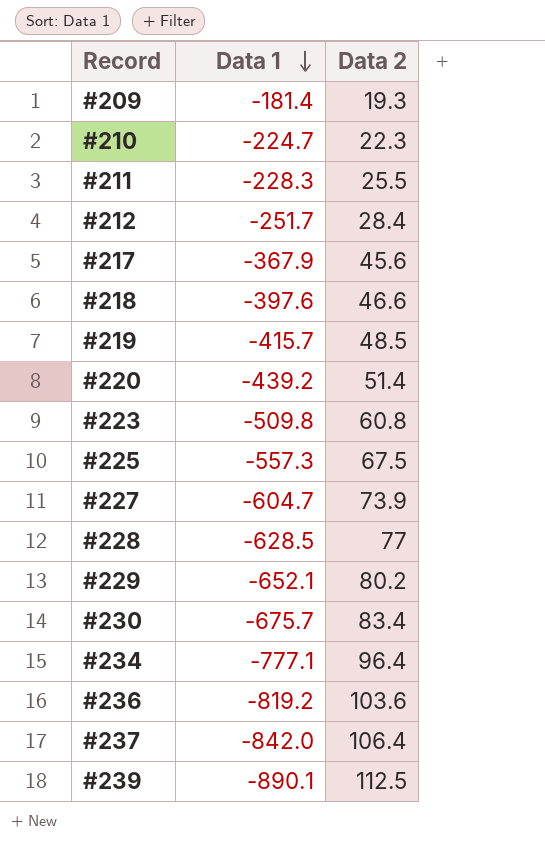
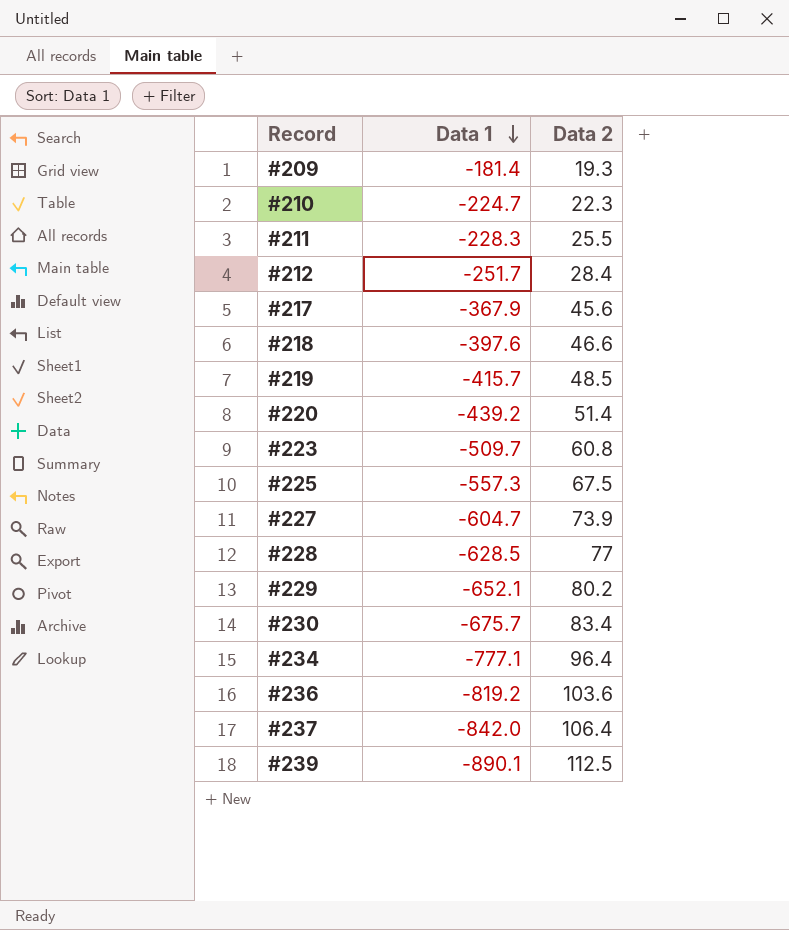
#223 | Data 1: -509.8 -> -509.7

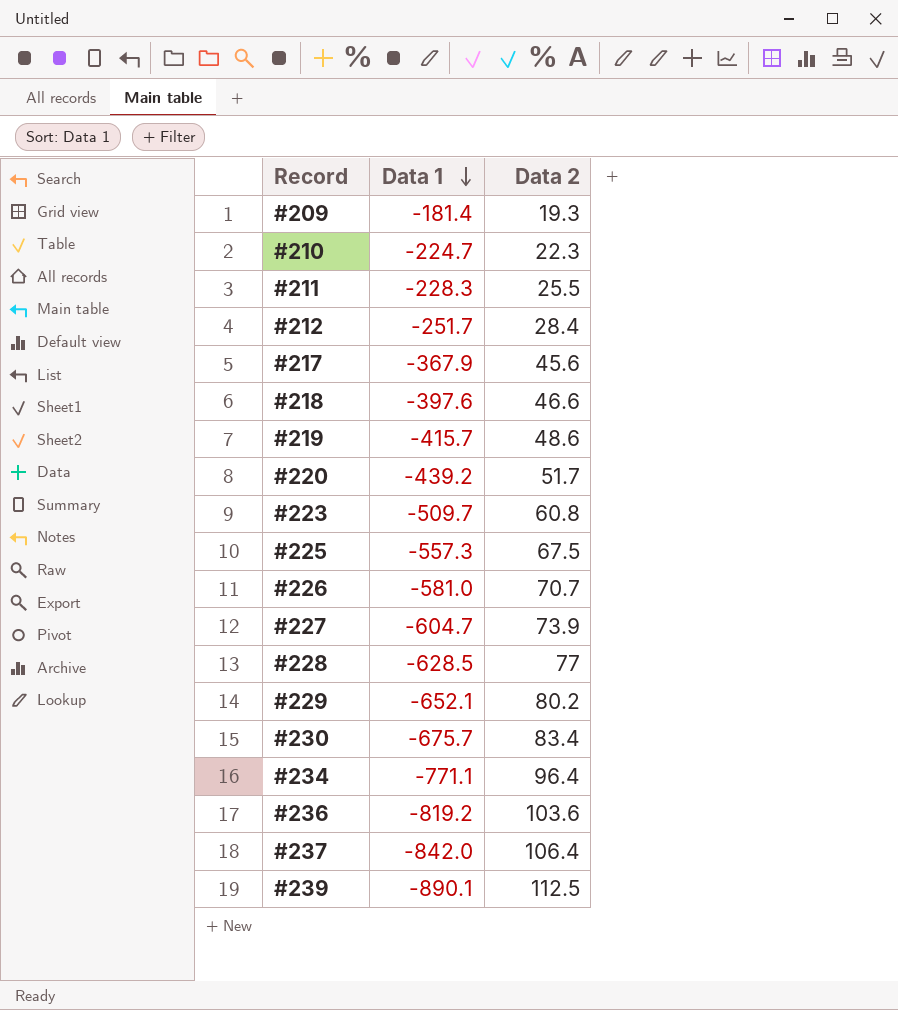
#219 | Data 2: 48.5 -> 48.6
#220 | Data 2: 51.4 -> 51.7
row #226: none -> -581.0 | 70.7
#234 | Data 1: -777.1 -> -771.1

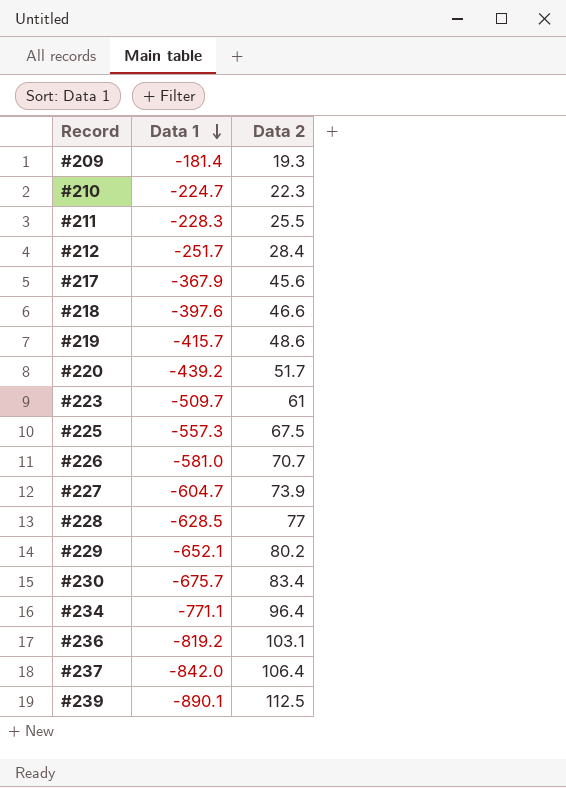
#223 | Data 2: 60.8 -> 61
#236 | Data 2: 103.6 -> 103.1

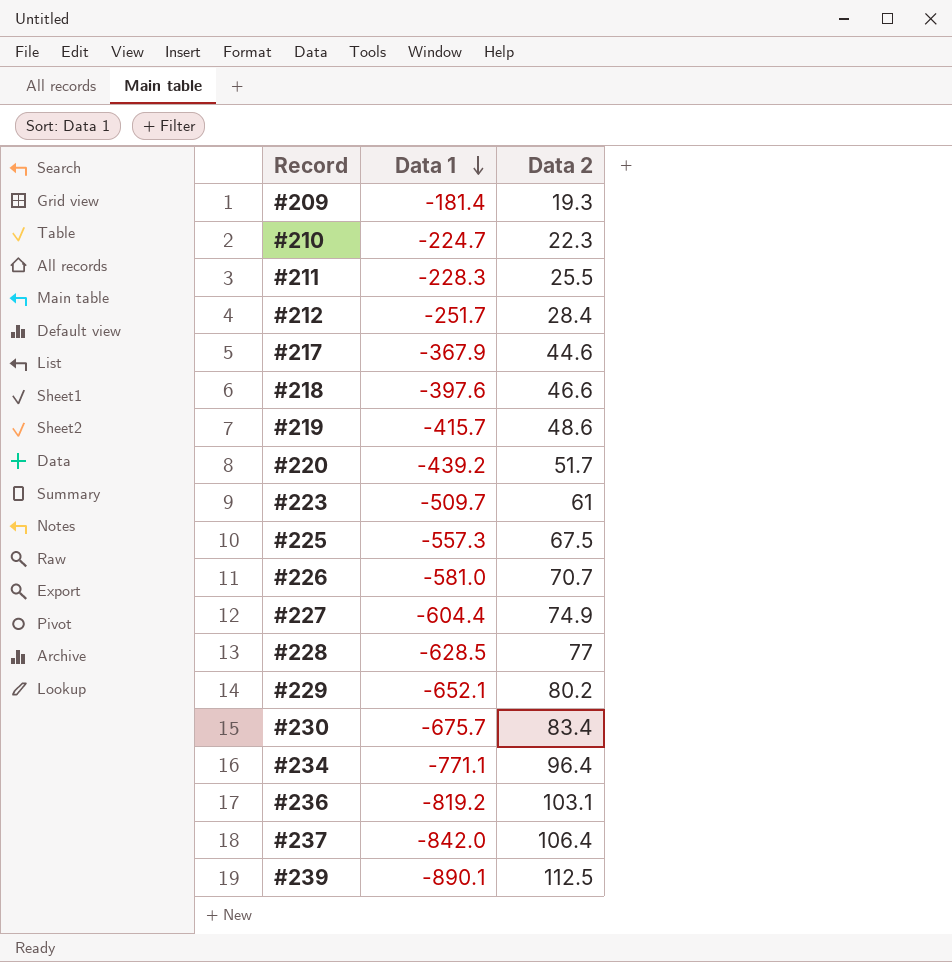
#217 | Data 2: 45.6 -> 44.6
#227 | Data 1: -604.7 -> -604.4
#227 | Data 2: 73.9 -> 74.9

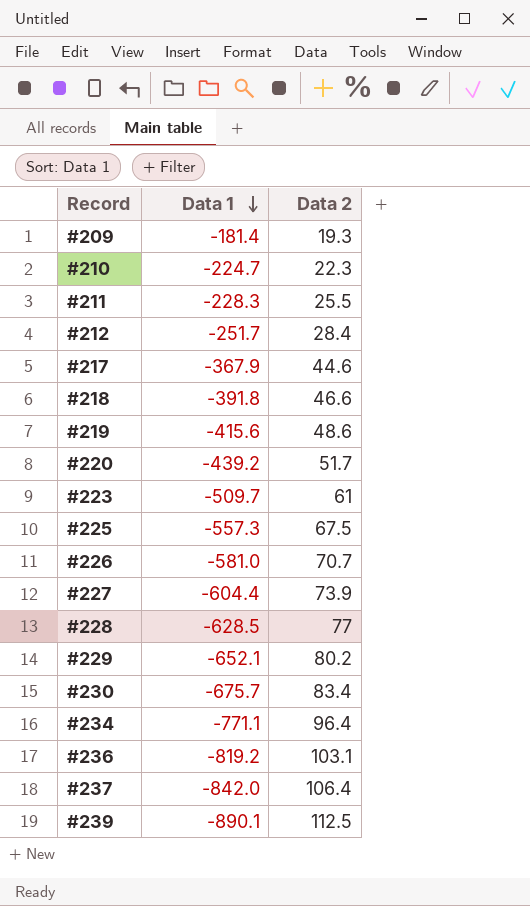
#218 | Data 1: -397.6 -> -391.8
#219 | Data 1: -415.7 -> -415.6
#227 | Data 2: 74.9 -> 73.9

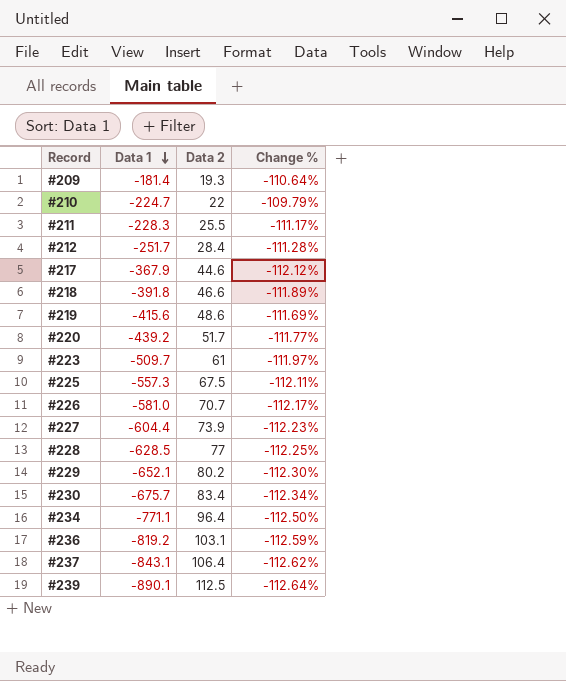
column Change % | formula: none -> ([Data 2] - [Data 1]) / [Data 1]
#210 | Data 2: 22.3 -> 22
#237 | Data 1: -842.0 -> -843.1

